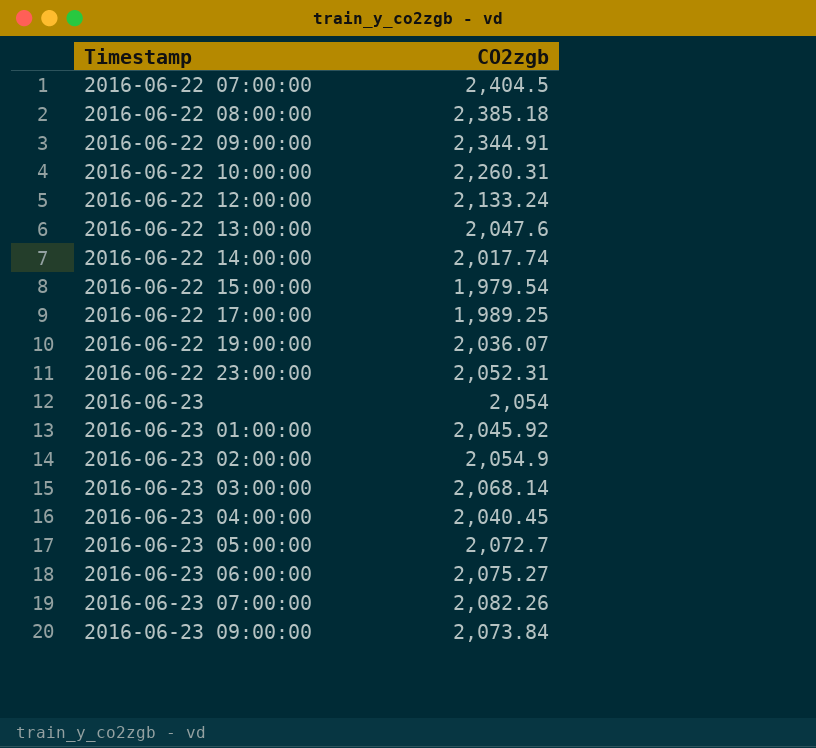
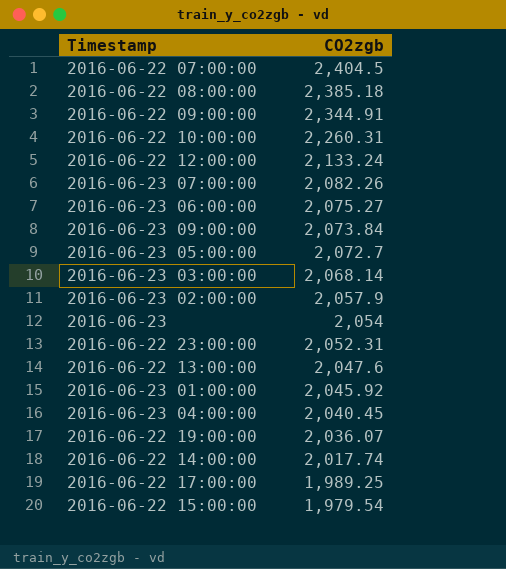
row order: Timestamp ascending -> CO2zgb descending
2016-06-23 02:00:00 | CO2zgb: 2,054.9 -> 2,057.9

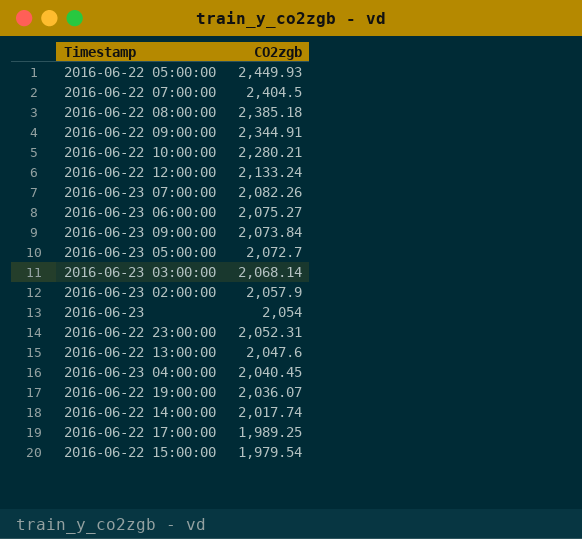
row 2016-06-23 01:00:00: 2,045.92 -> none
row 2016-06-22 05:00:00: none -> 2,449.93
2016-06-22 10:00:00 | CO2zgb: 2,260.31 -> 2,280.21

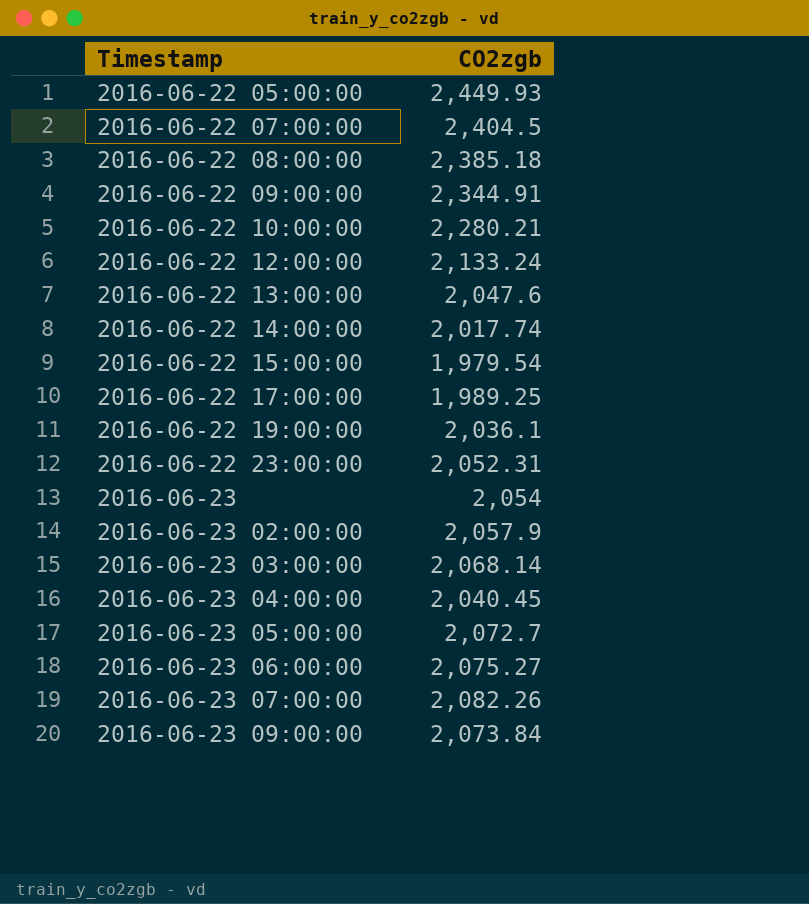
row order: CO2zgb descending -> Timestamp ascending
2016-06-22 19:00:00 | CO2zgb: 2,036.07 -> 2,036.1

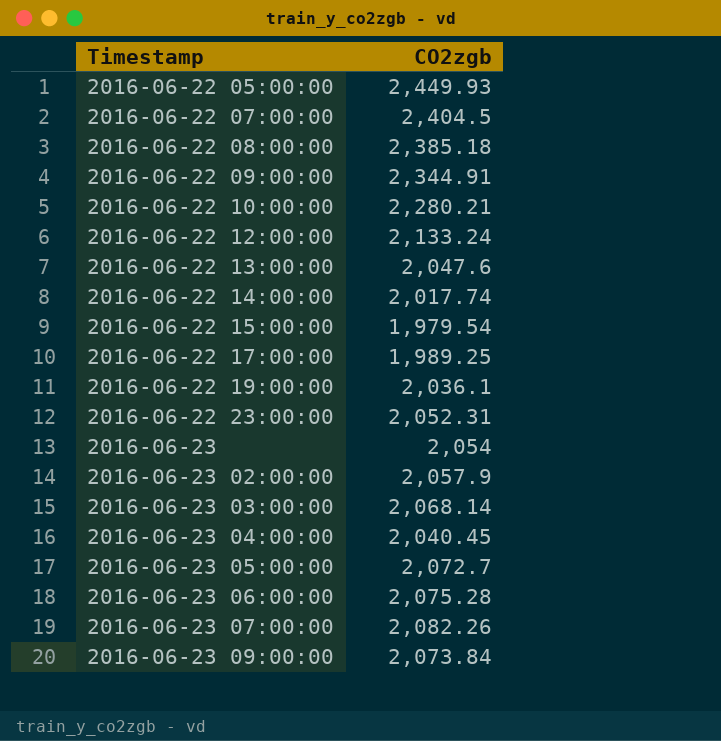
2016-06-23 06:00:00 | CO2zgb: 2,075.27 -> 2,075.28

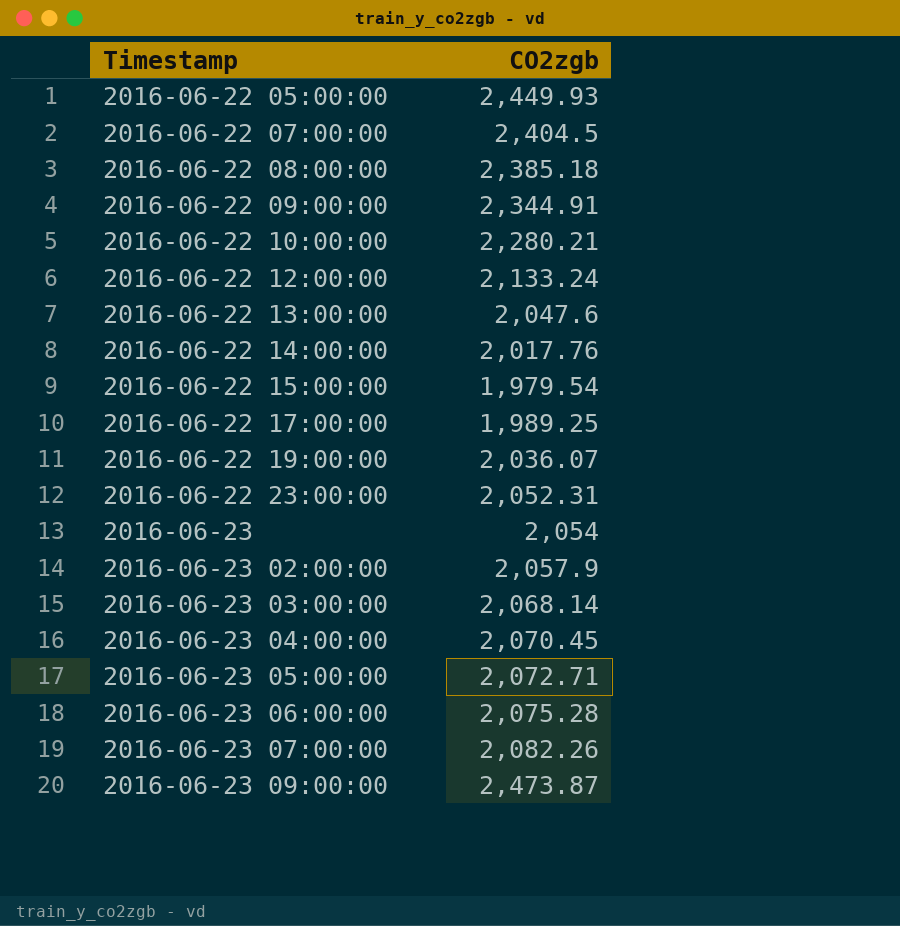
2016-06-22 14:00:00 | CO2zgb: 2,017.74 -> 2,017.76
2016-06-22 19:00:00 | CO2zgb: 2,036.1 -> 2,036.07
2016-06-23 04:00:00 | CO2zgb: 2,040.45 -> 2,070.45
2016-06-23 05:00:00 | CO2zgb: 2,072.7 -> 2,072.71
2016-06-23 09:00:00 | CO2zgb: 2,073.84 -> 2,473.87

